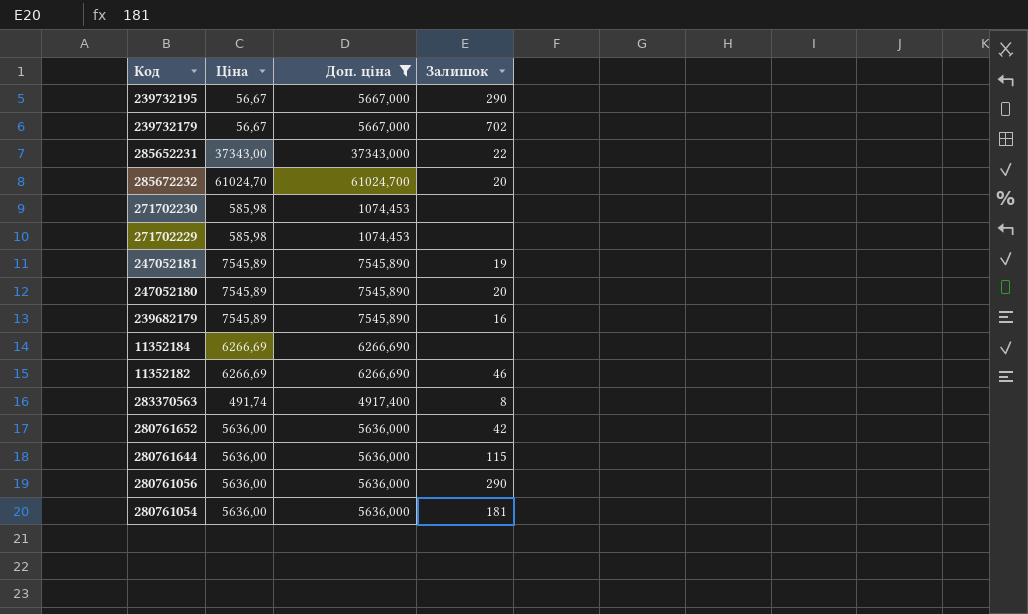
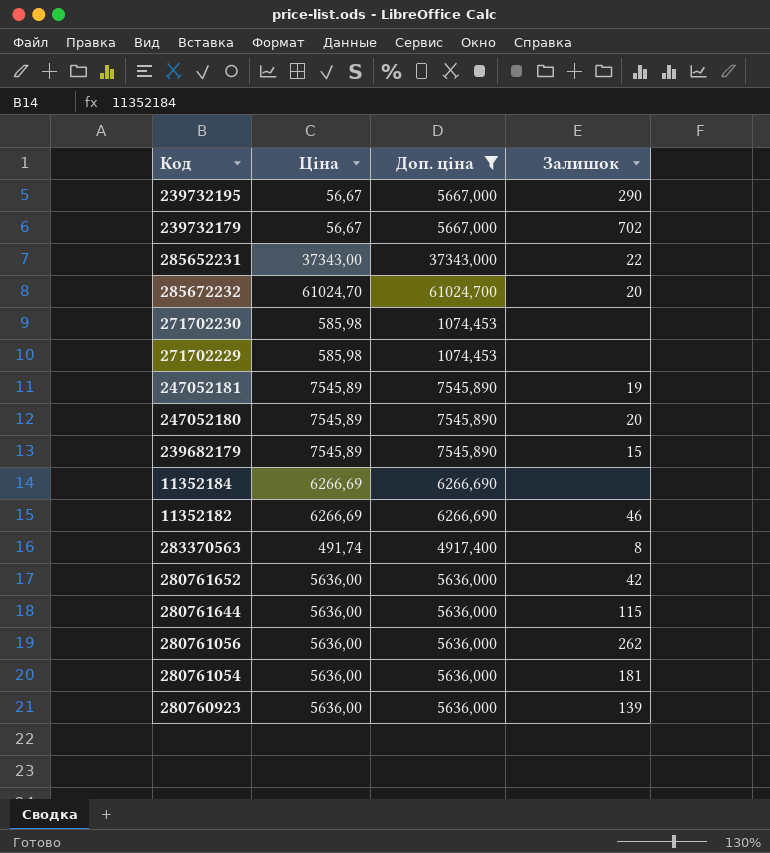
239682179 | Залишок: 16 -> 15
280761056 | Залишок: 290 -> 262
row 280760923: none -> 5636,00 | 5636,000 | 139

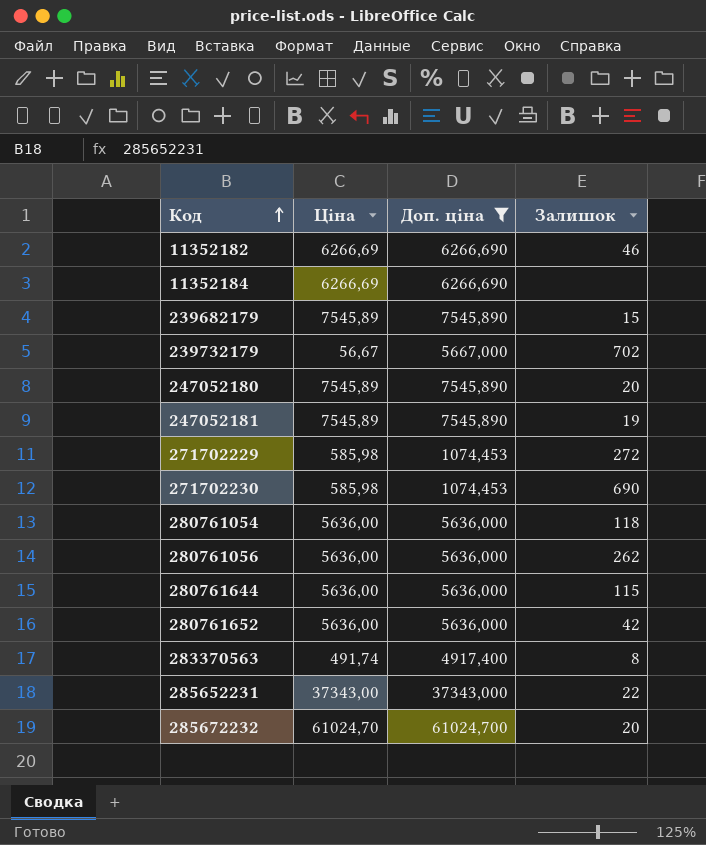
row order: none -> Код ascending
row 239732195: 56,67 | 5667,000 | 290 -> none
row 280760923: 5636,00 | 5636,000 | 139 -> none
271702229 | Залишок: none -> 272
271702230 | Залишок: none -> 690
280761054 | Залишок: 181 -> 118

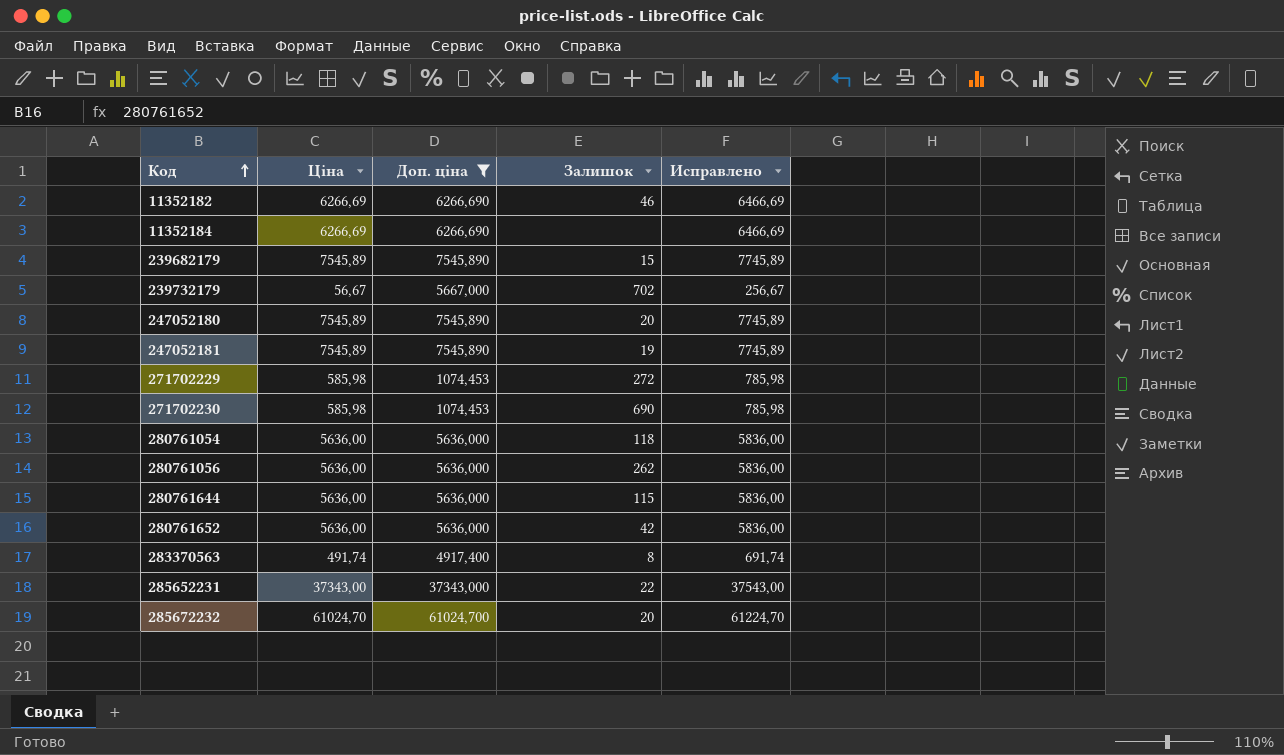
column Исправлено | formula: none -> [Ціна] + 200

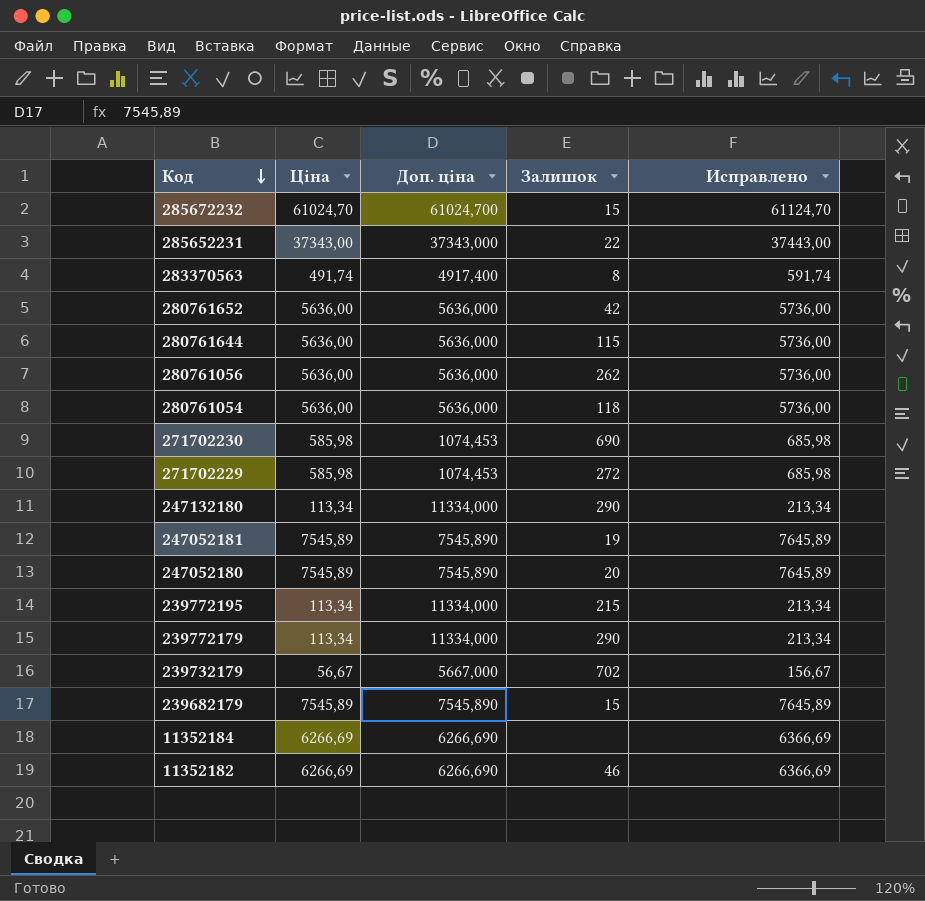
filter: Доп. ціна != 11334,000 -> none
row order: Код ascending -> Код descending
column Исправлено | formula: [Ціна] + 200 -> [Ціна] + 100
285672232 | Залишок: 20 -> 15

